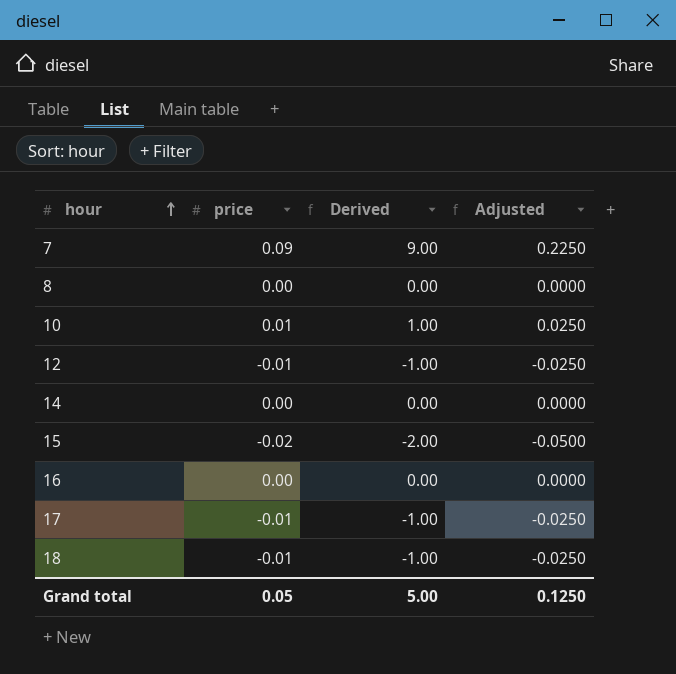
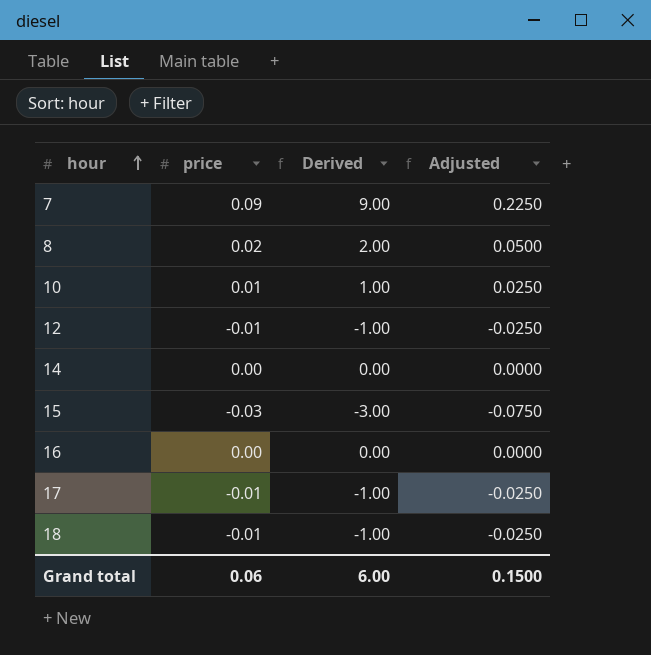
8 | price: 0.00 -> 0.02
8 | Derived: 0.00 -> 2.00
8 | Adjusted: 0.0000 -> 0.0500
15 | price: -0.02 -> -0.03
15 | Derived: -2.00 -> -3.00
15 | Adjusted: -0.0500 -> -0.0750
Grand total | price: 0.05 -> 0.06
Grand total | Derived: 5.00 -> 6.00
Grand total | Adjusted: 0.1250 -> 0.1500

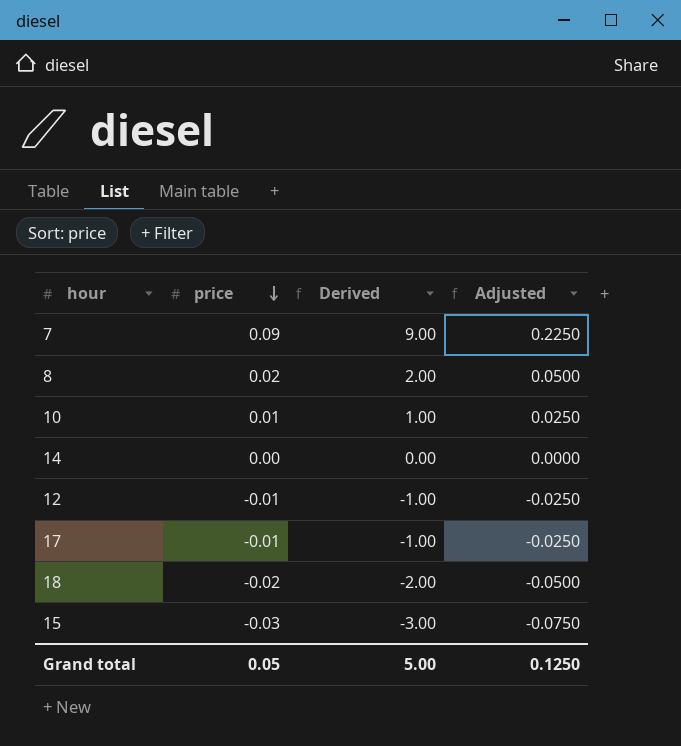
row order: hour ascending -> price descending
row 16: 0.00 | 0.00 | 0.0000 -> none
18 | price: -0.01 -> -0.02
18 | Derived: -1.00 -> -2.00
18 | Adjusted: -0.0250 -> -0.0500
Grand total | price: 0.06 -> 0.05
Grand total | Derived: 6.00 -> 5.00
Grand total | Adjusted: 0.1500 -> 0.1250

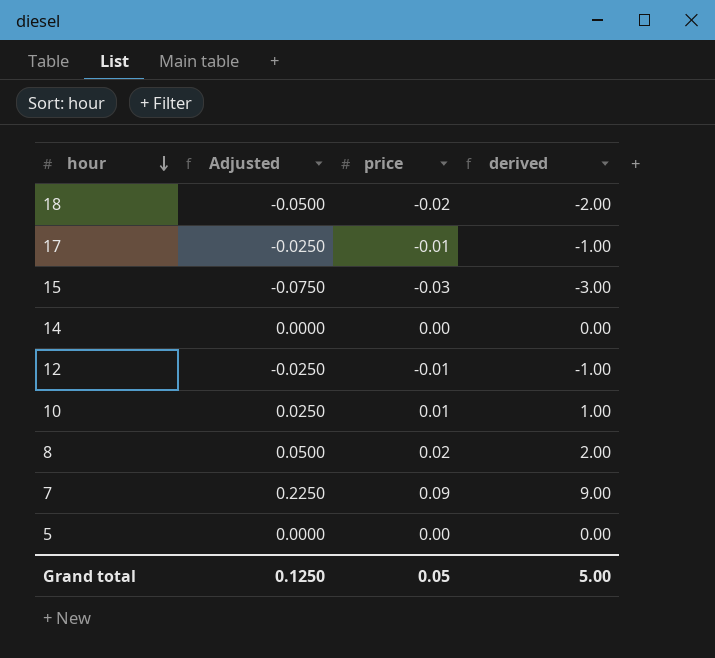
row order: price descending -> hour descending
column Adjusted | position: 4 -> 2
column name: Derived -> derived
row 5: none -> 0.0000 | 0.00 | 0.00

